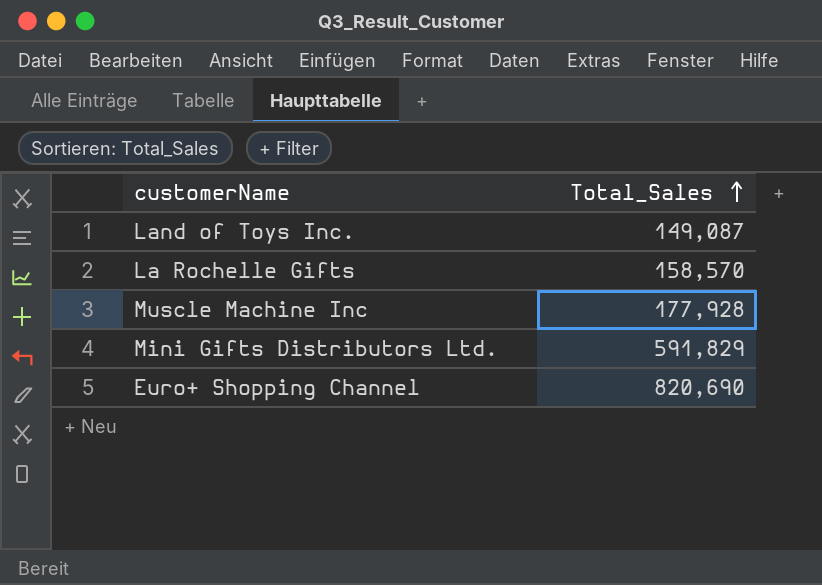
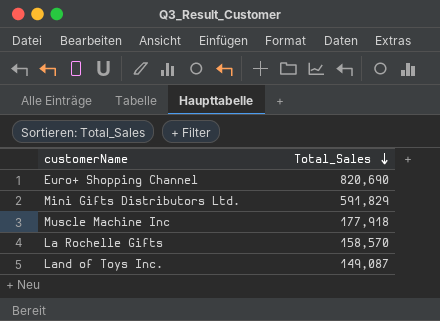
row order: Total_Sales ascending -> Total_Sales descending
Muscle Machine Inc | Total_Sales: 177,928 -> 177,918

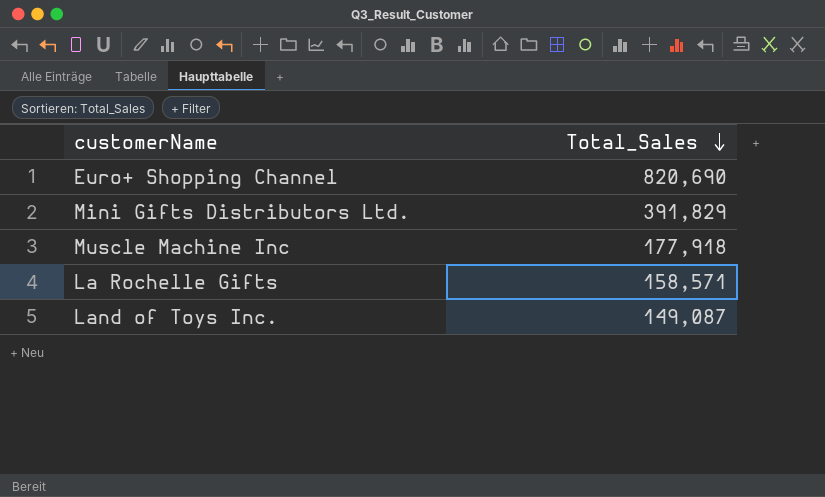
Mini Gifts Distributors Ltd. | Total_Sales: 591,829 -> 391,829
La Rochelle Gifts | Total_Sales: 158,570 -> 158,571

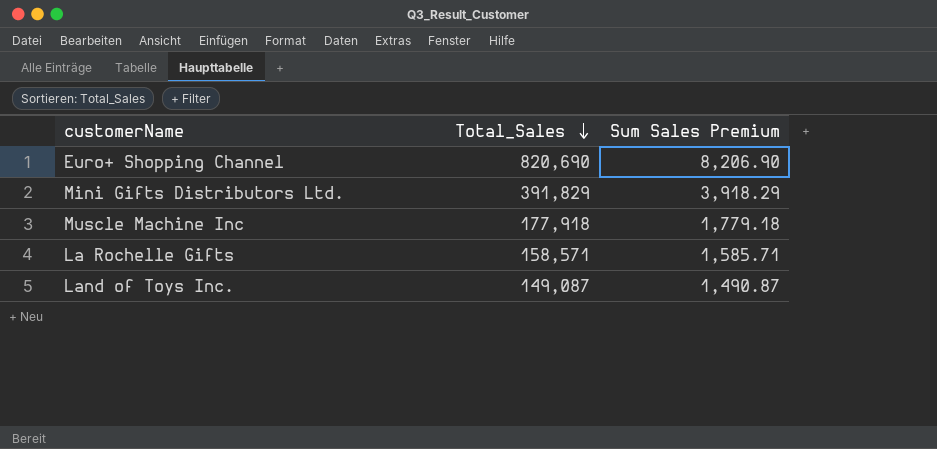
column Sum Sales Premium | formula: none -> [Total_Sales] * 0.01

